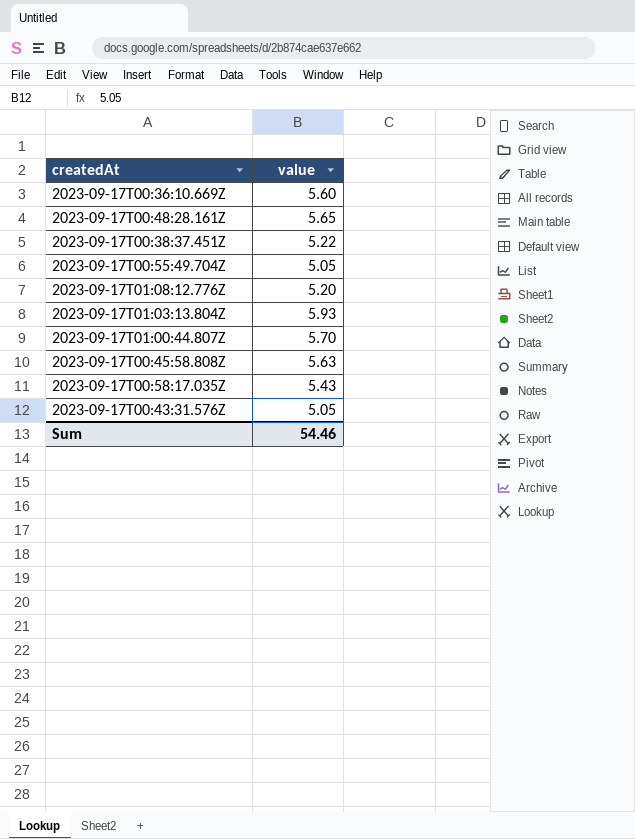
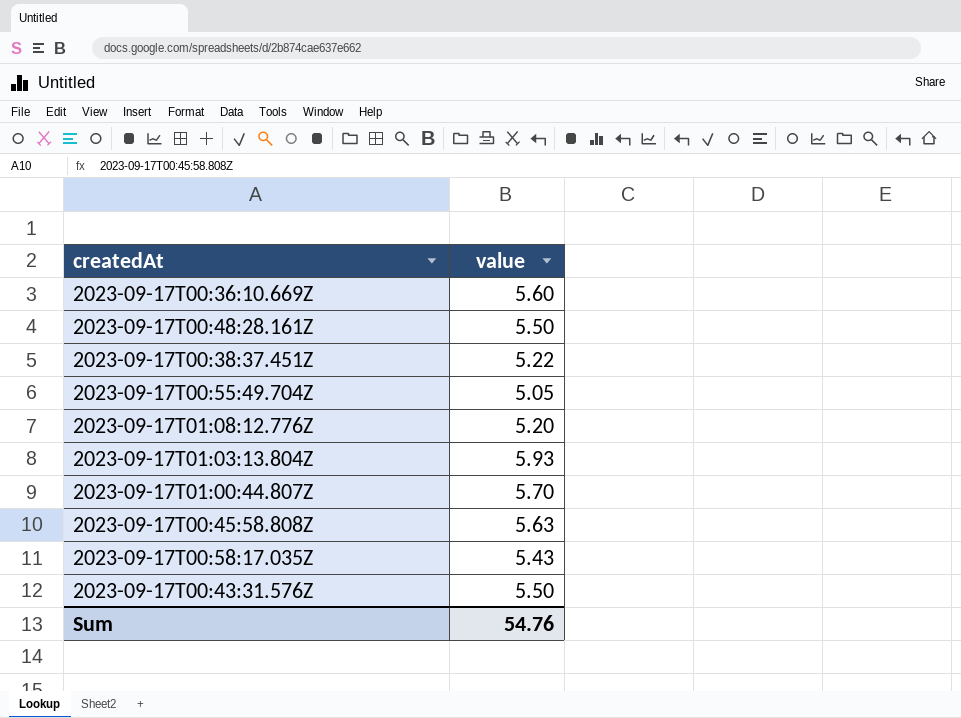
2023-09-17T00:48:28.161Z | value: 5.65 -> 5.50
2023-09-17T00:43:31.576Z | value: 5.05 -> 5.50
Sum | value: 54.46 -> 54.76

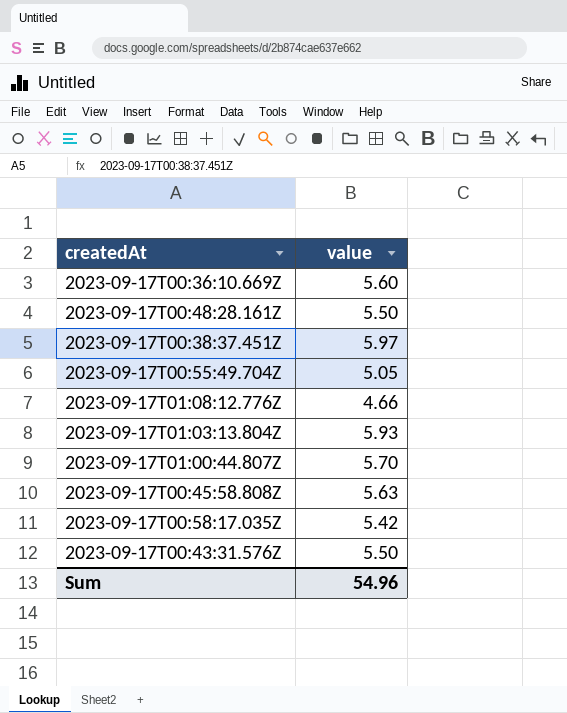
2023-09-17T00:38:37.451Z | value: 5.22 -> 5.97
2023-09-17T01:08:12.776Z | value: 5.20 -> 4.66
2023-09-17T00:58:17.035Z | value: 5.43 -> 5.42
Sum | value: 54.76 -> 54.96

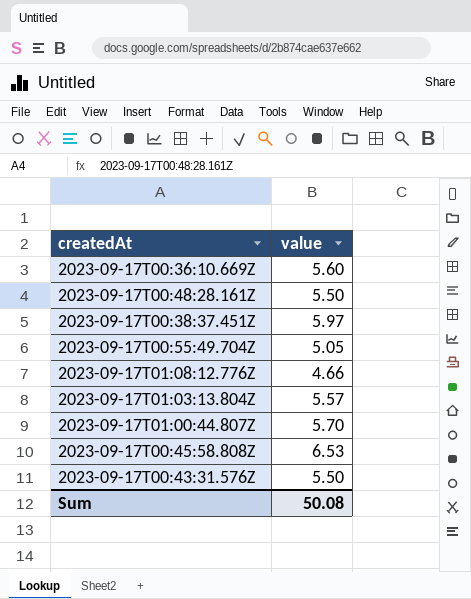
row 2023-09-17T00:58:17.035Z: 5.42 -> none
2023-09-17T01:03:13.804Z | value: 5.93 -> 5.57
2023-09-17T00:45:58.808Z | value: 5.63 -> 6.53
Sum | value: 54.96 -> 50.08

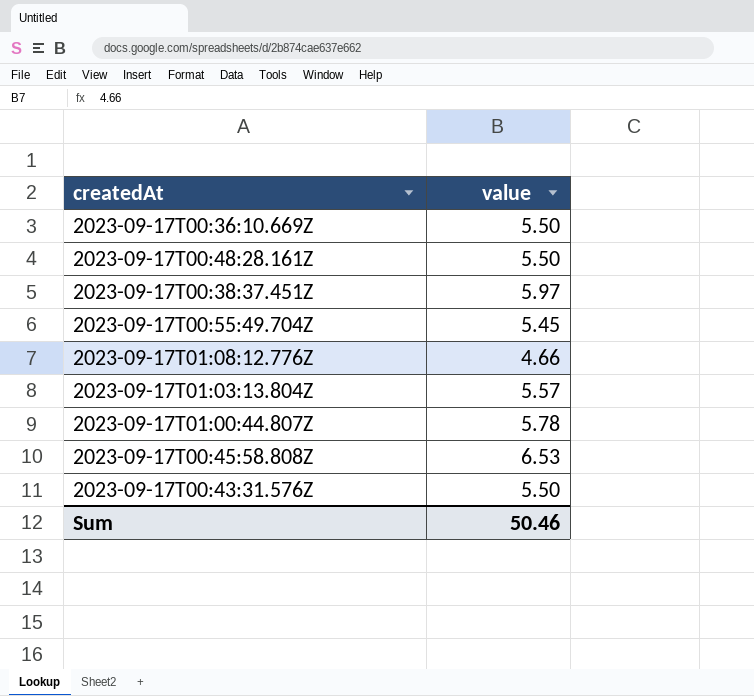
2023-09-17T00:36:10.669Z | value: 5.60 -> 5.50
2023-09-17T00:55:49.704Z | value: 5.05 -> 5.45
2023-09-17T01:00:44.807Z | value: 5.70 -> 5.78
Sum | value: 50.08 -> 50.46

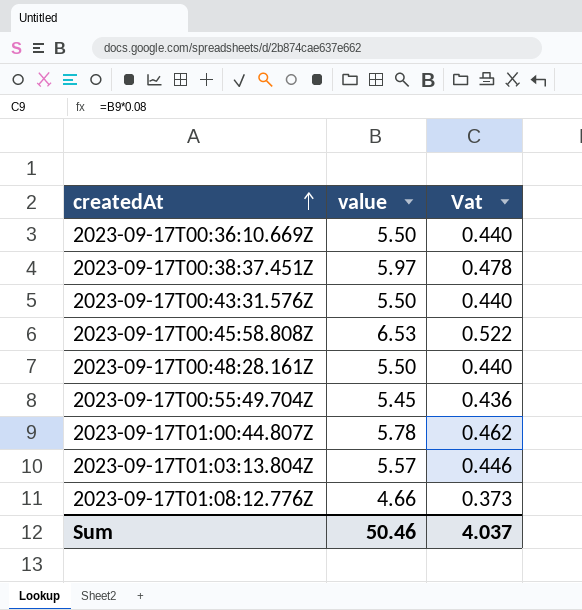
row order: none -> createdAt ascending
column Vat | formula: none -> [value] * 0.08

